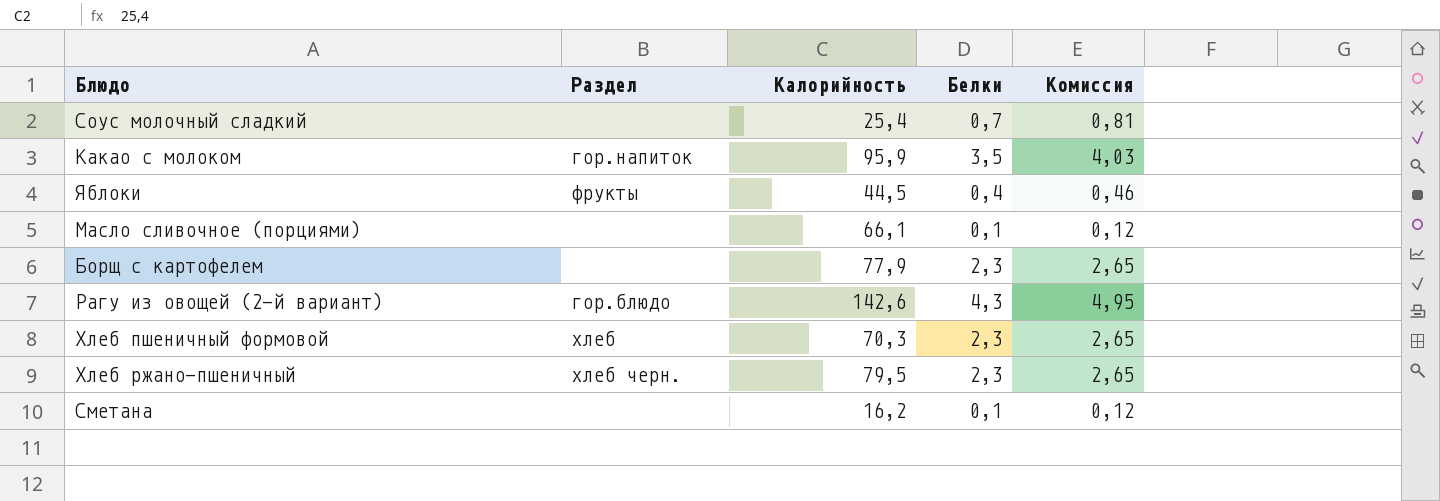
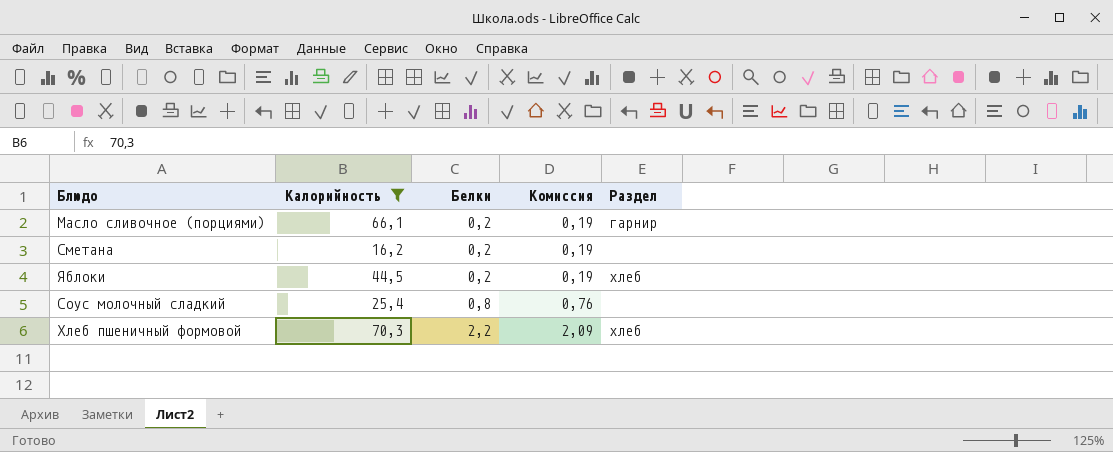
filter: none -> Калорийность <= 70,3
row order: none -> Белки ascending
column Комиссия | formula: [Белки] * 1,15 -> [Белки] * 0,95
column Раздел | position: 2 -> 5
Масло сливочное (порциями) | Белки: 0,1 -> 0,2
Масло сливочное (порциями) | Раздел: none -> гарнир
Сметана | Белки: 0,1 -> 0,2
Яблоки | Белки: 0,4 -> 0,2
Яблоки | Раздел: фрукты -> хлеб
Соус молочный сладкий | Белки: 0,7 -> 0,8
Хлеб пшеничный формовой | Белки: 2,3 -> 2,2

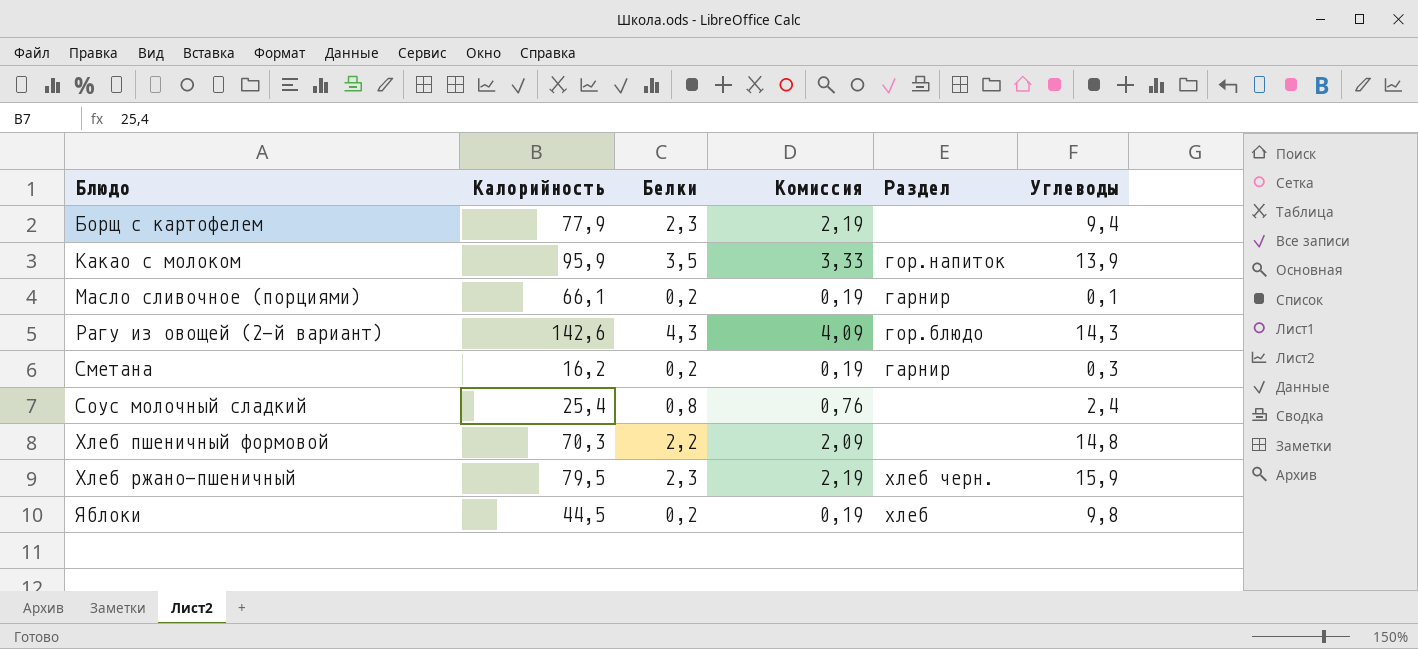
filter: Калорийность <= 70,3 -> none
row order: Белки ascending -> Блюдо ascending
column Углеводы | position: none -> 6
Сметана | Раздел: none -> гарнир
Хлеб пшеничный формовой | Раздел: хлеб -> none

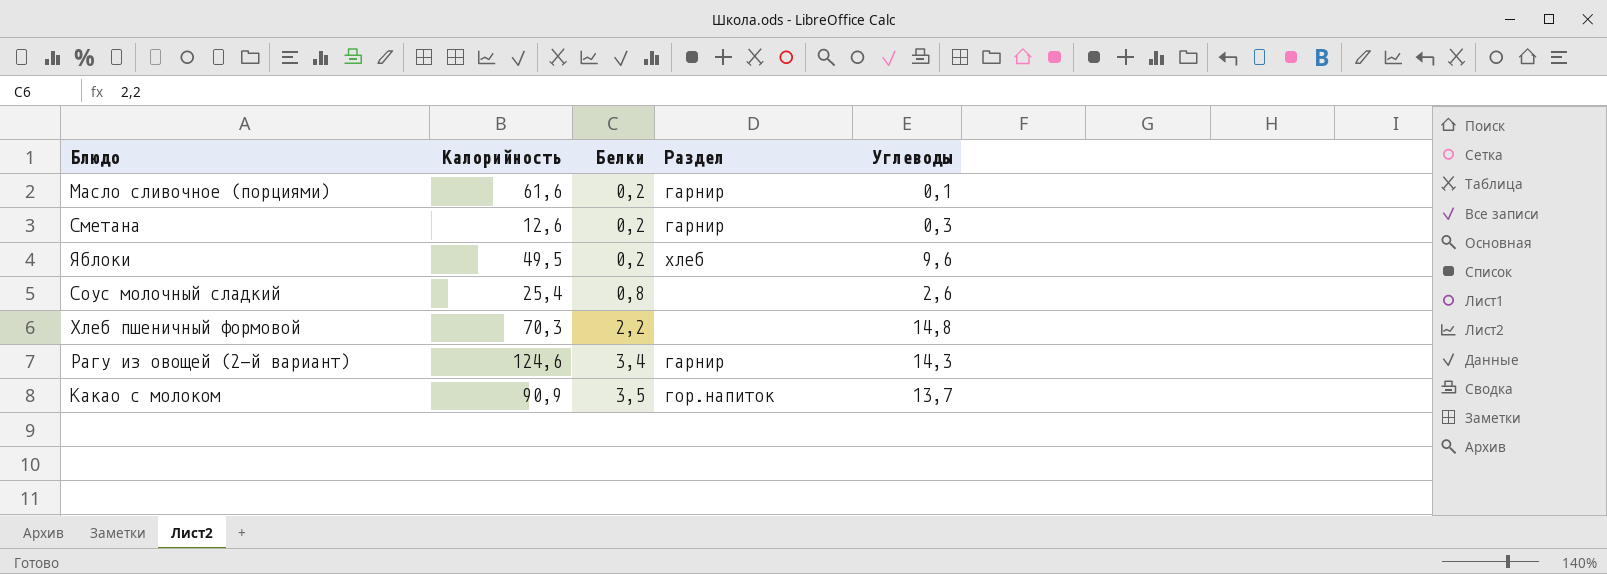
row order: Блюдо ascending -> Белки ascending
column Комиссия | formula: [Белки] * 0,95 -> none
row Борщ с картофелем: 77,9 | 2,3 | 2,19 | none | 9,4 -> none
row Хлеб ржано-пшеничный: 79,5 | 2,3 | 2,19 | хлеб черн. | 15,9 -> none
Масло сливочное (порциями) | Калорийность: 66,1 -> 61,6
Сметана | Калорийность: 16,2 -> 12,6
Яблоки | Калорийность: 44,5 -> 49,5
Яблоки | Углеводы: 9,8 -> 9,6
Соус молочный сладкий | Углеводы: 2,4 -> 2,6
Рагу из овощей (2-й вариант) | Калорийность: 142,6 -> 124,6
Рагу из овощей (2-й вариант) | Белки: 4,3 -> 3,4
Рагу из овощей (2-й вариант) | Раздел: гор.блюдо -> гарнир
Какао с молоком | Калорийность: 95,9 -> 90,9
Какао с молоком | Углеводы: 13,9 -> 13,7

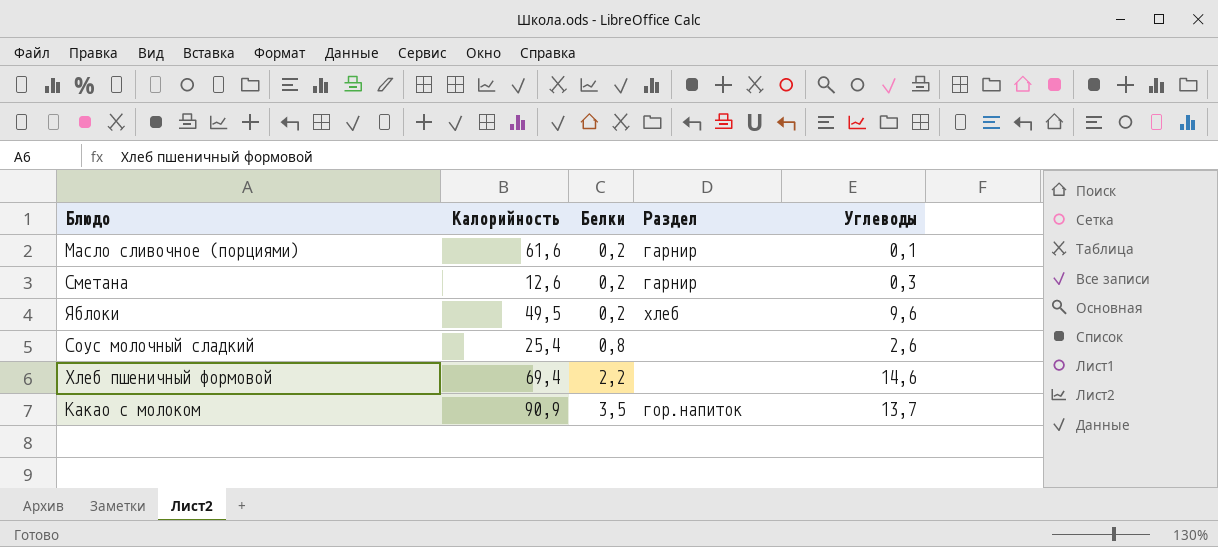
row Рагу из овощей (2-й вариант): 124,6 | 3,4 | гарнир | 14,3 -> none
Хлеб пшеничный формовой | Калорийность: 70,3 -> 69,4
Хлеб пшеничный формовой | Углеводы: 14,8 -> 14,6

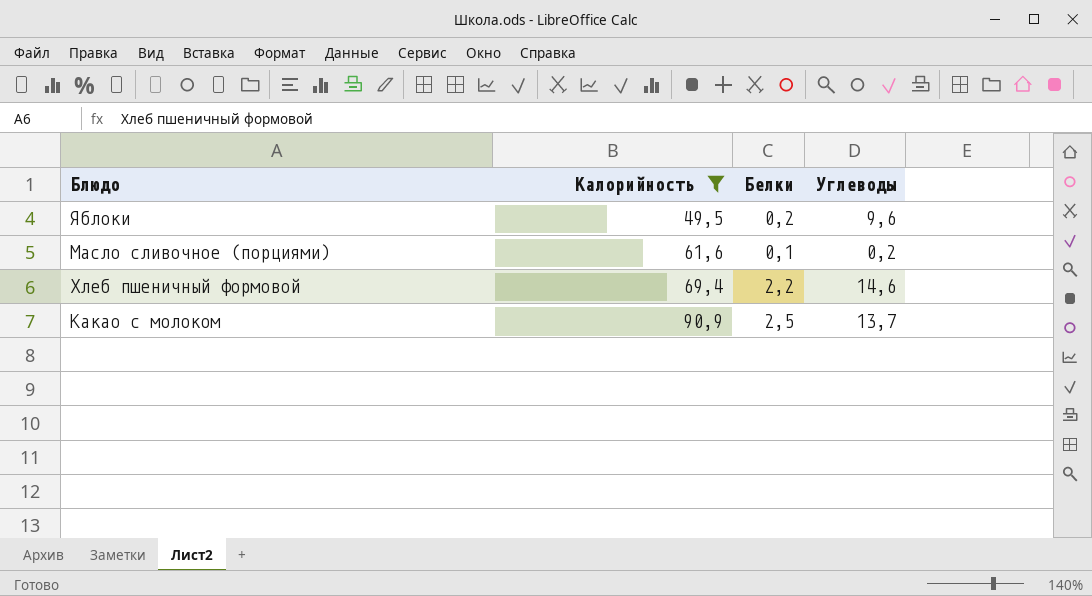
filter: none -> Калорийность >= 49,5
row order: Белки ascending -> Калорийность ascending
column Раздел | position: 4 -> none
Масло сливочное (порциями) | Белки: 0,2 -> 0,1
Масло сливочное (порциями) | Углеводы: 0,1 -> 0,2
Какао с молоком | Белки: 3,5 -> 2,5

